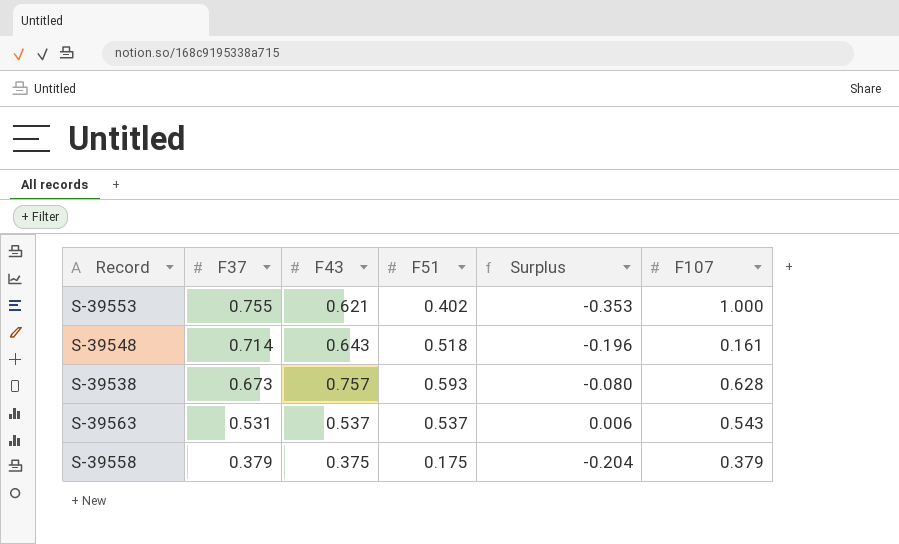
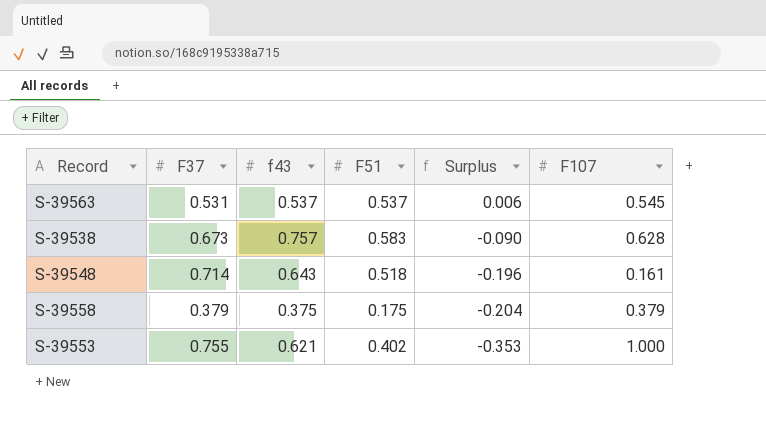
row order: F37 descending -> Surplus descending
column name: F43 -> f43
S-39563 | F107: 0.543 -> 0.545
S-39538 | F51: 0.593 -> 0.583
S-39538 | Surplus: -0.080 -> -0.090

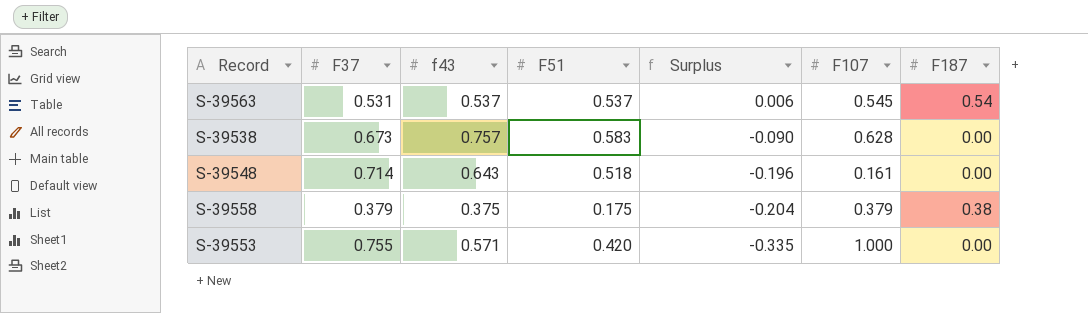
column F187 | position: none -> 7
S-39553 | f43: 0.621 -> 0.571
S-39553 | F51: 0.402 -> 0.420
S-39553 | Surplus: -0.353 -> -0.335

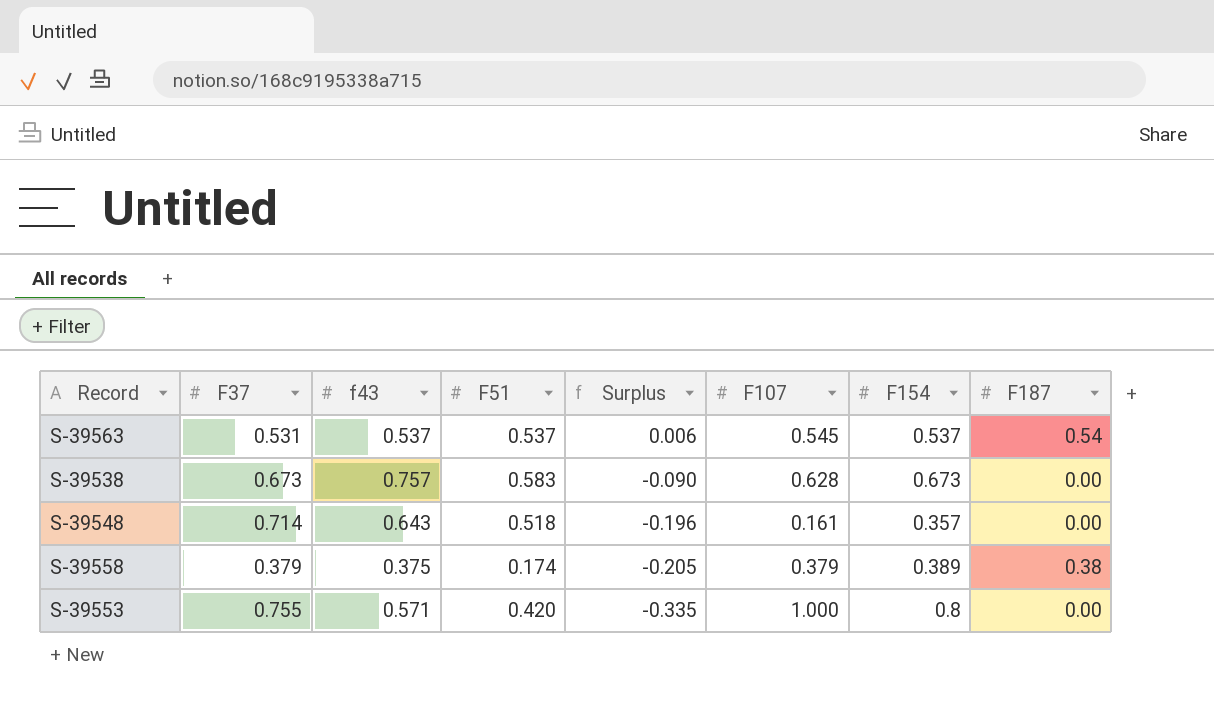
column F154 | position: none -> 7
S-39558 | F51: 0.175 -> 0.174
S-39558 | Surplus: -0.204 -> -0.205

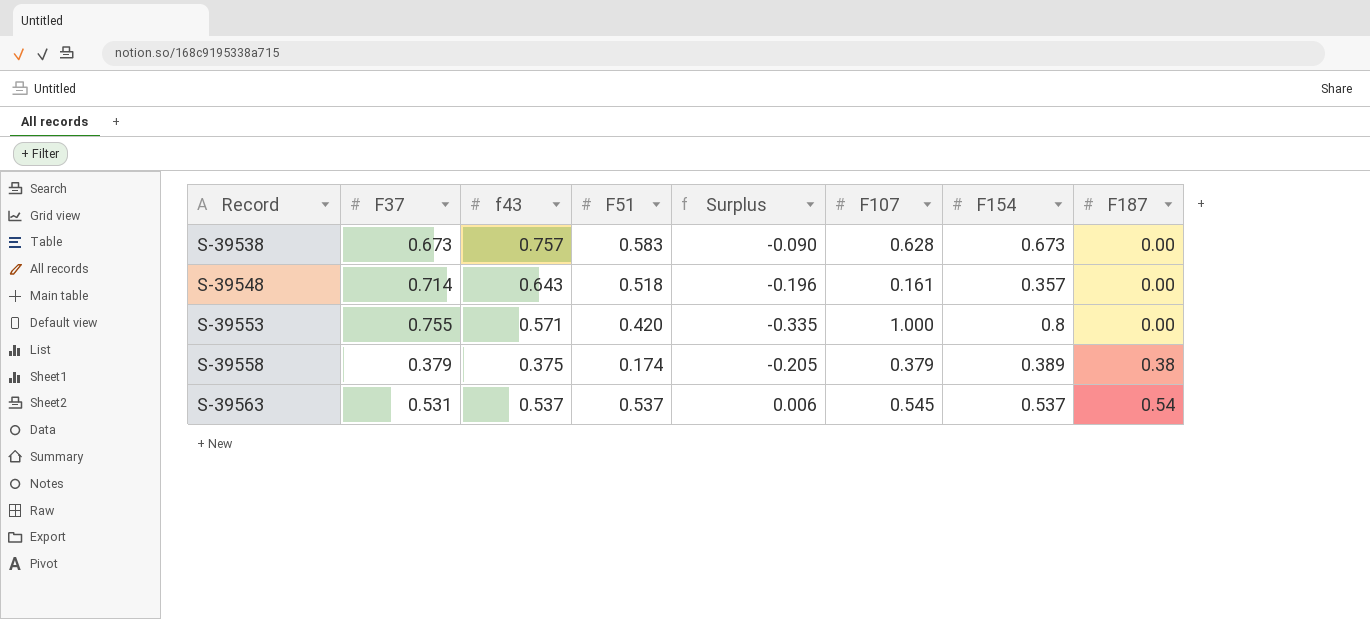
row order: Surplus descending -> Record ascending

